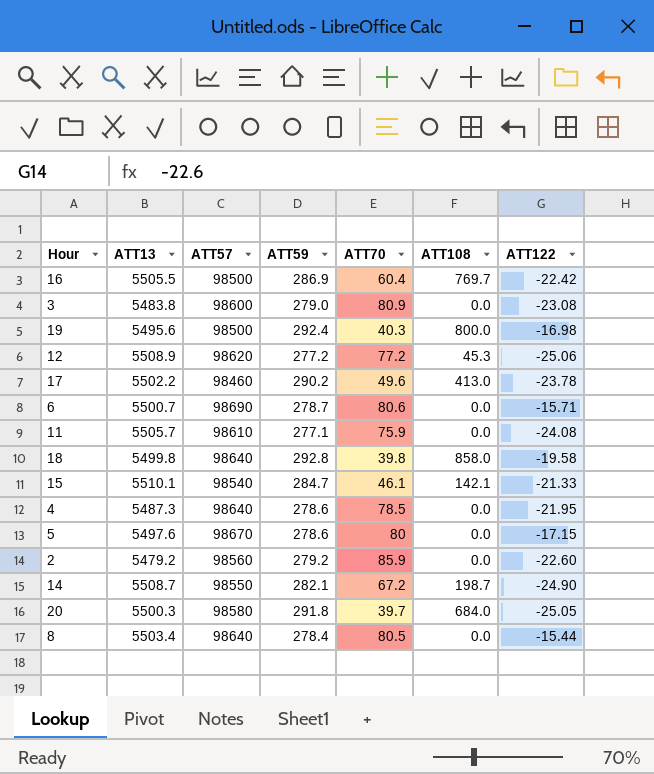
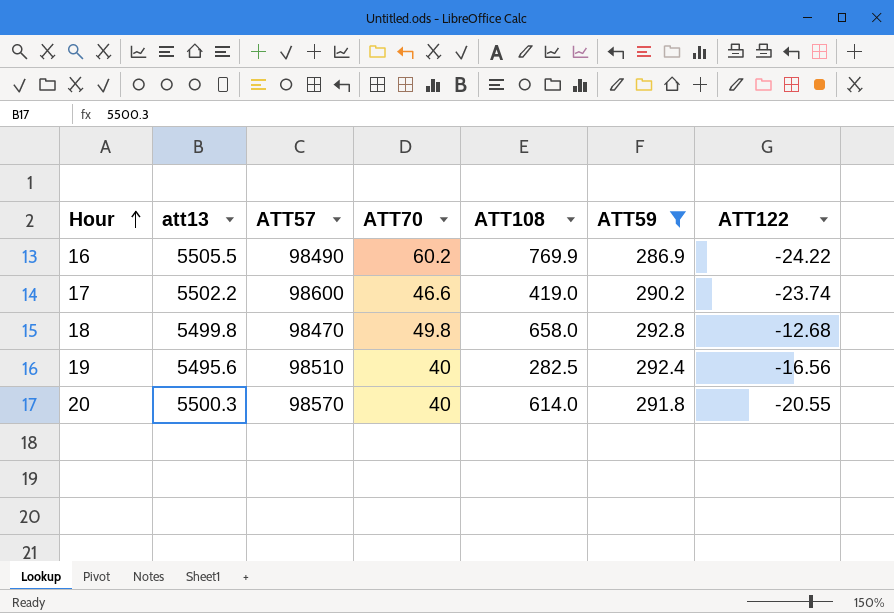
filter: none -> ATT59 >= 286.9
row order: none -> Hour ascending
column name: ATT13 -> att13
column ATT59 | position: 4 -> 6
16 | ATT57: 98500 -> 98490
16 | ATT70: 60.4 -> 60.2
16 | ATT108: 769.7 -> 769.9
16 | ATT122: -22.42 -> -24.22
17 | ATT57: 98460 -> 98600
17 | ATT70: 49.6 -> 46.6
17 | ATT108: 413.0 -> 419.0
17 | ATT122: -23.78 -> -23.74
18 | ATT57: 98640 -> 98470
18 | ATT70: 39.8 -> 49.8
18 | ATT108: 858.0 -> 658.0
18 | ATT122: -19.58 -> -12.68
19 | ATT57: 98500 -> 98510
19 | ATT70: 40.3 -> 40
19 | ATT108: 800.0 -> 282.5
19 | ATT122: -16.98 -> -16.56
20 | ATT57: 98580 -> 98570
20 | ATT70: 39.7 -> 40
20 | ATT108: 684.0 -> 614.0
20 | ATT122: -25.05 -> -20.55

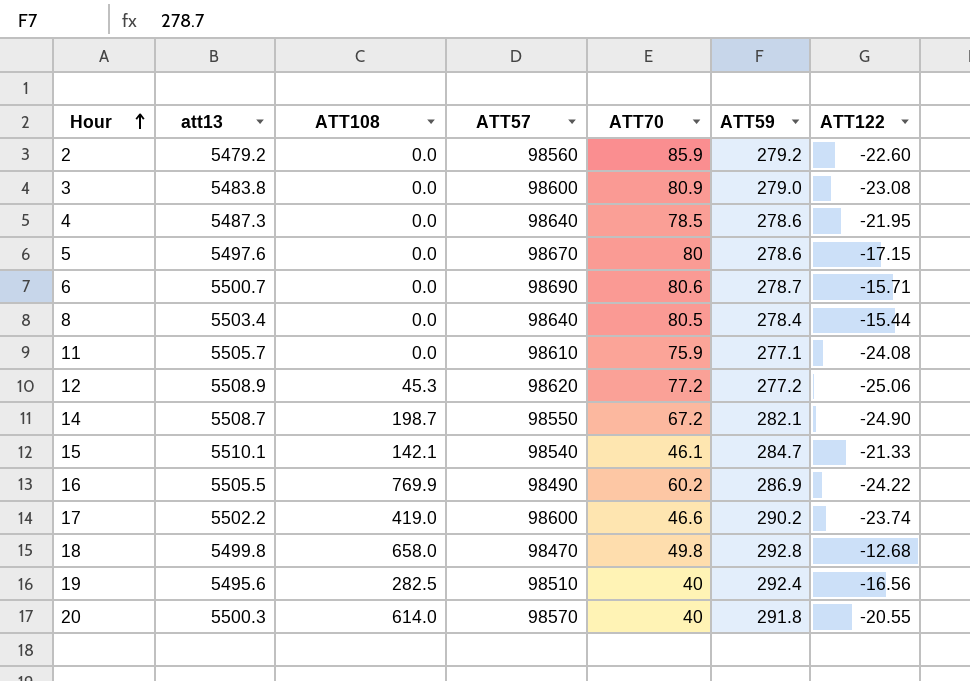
filter: ATT59 >= 286.9 -> none
column ATT108 | position: 5 -> 3

